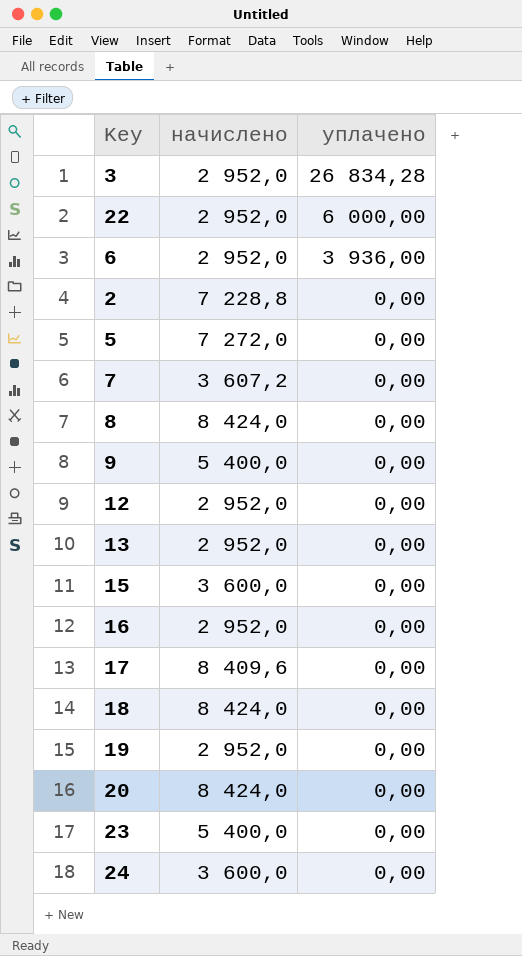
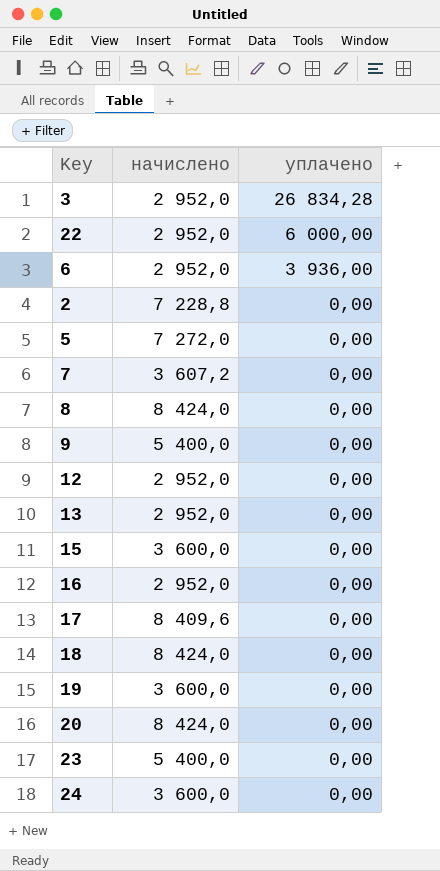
19 | начислено: 2 952,0 -> 3 600,0

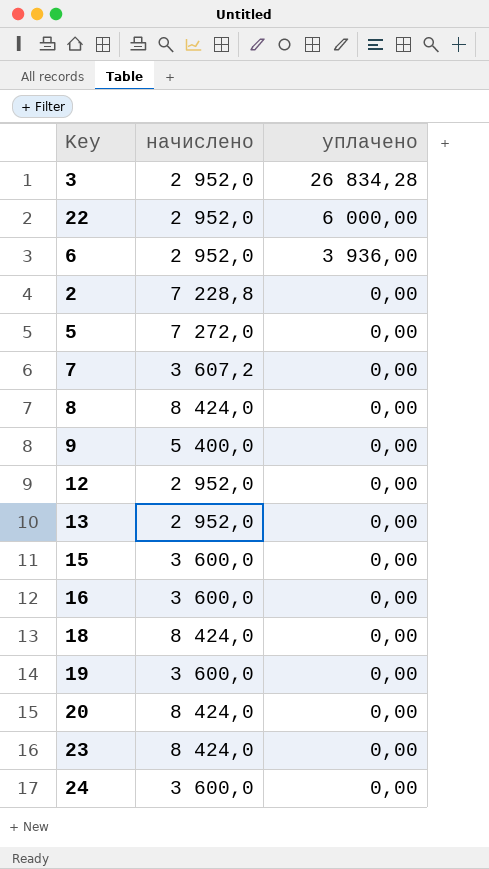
row 17: 8 409,6 | 0,00 -> none
16 | начислено: 2 952,0 -> 3 600,0
23 | начислено: 5 400,0 -> 8 424,0

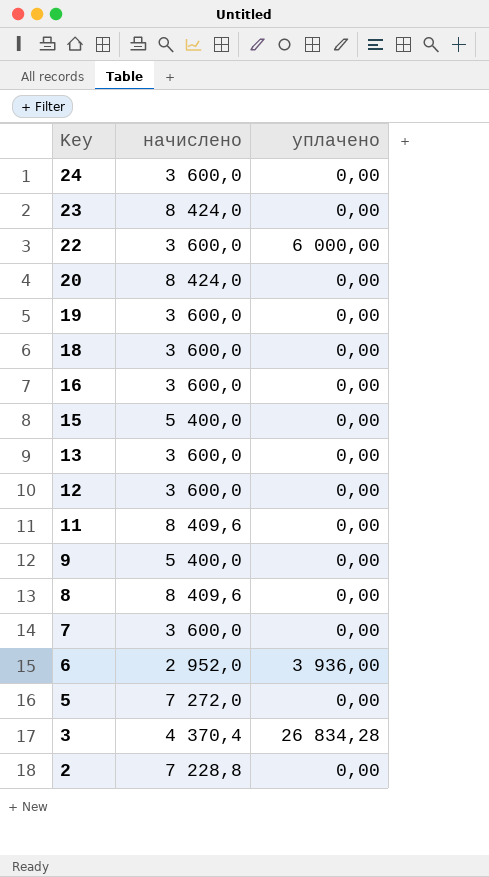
row order: уплачено descending -> Key descending
22 | начислено: 2 952,0 -> 3 600,0
18 | начислено: 8 424,0 -> 3 600,0
15 | начислено: 3 600,0 -> 5 400,0
13 | начислено: 2 952,0 -> 3 600,0
12 | начислено: 2 952,0 -> 3 600,0
row 11: none -> 8 409,6 | 0,00
8 | начислено: 8 424,0 -> 8 409,6
7 | начислено: 3 607,2 -> 3 600,0
3 | начислено: 2 952,0 -> 4 370,4

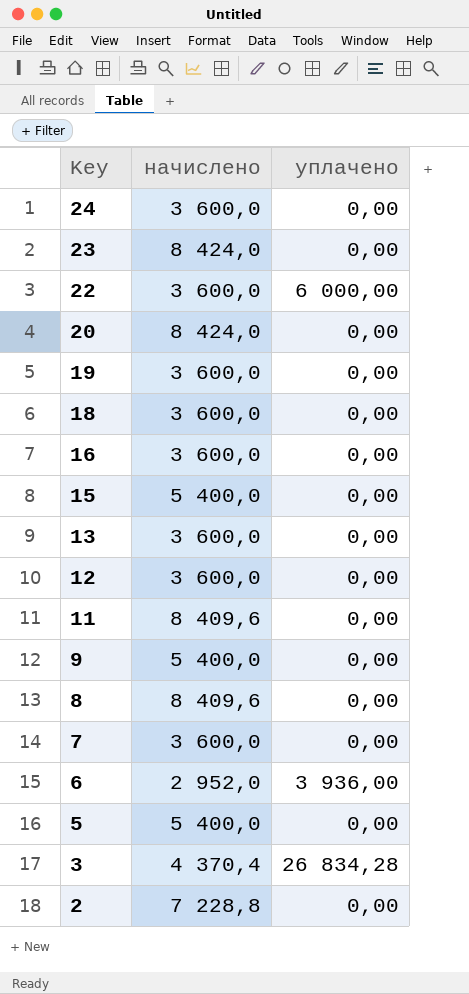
5 | начислено: 7 272,0 -> 5 400,0

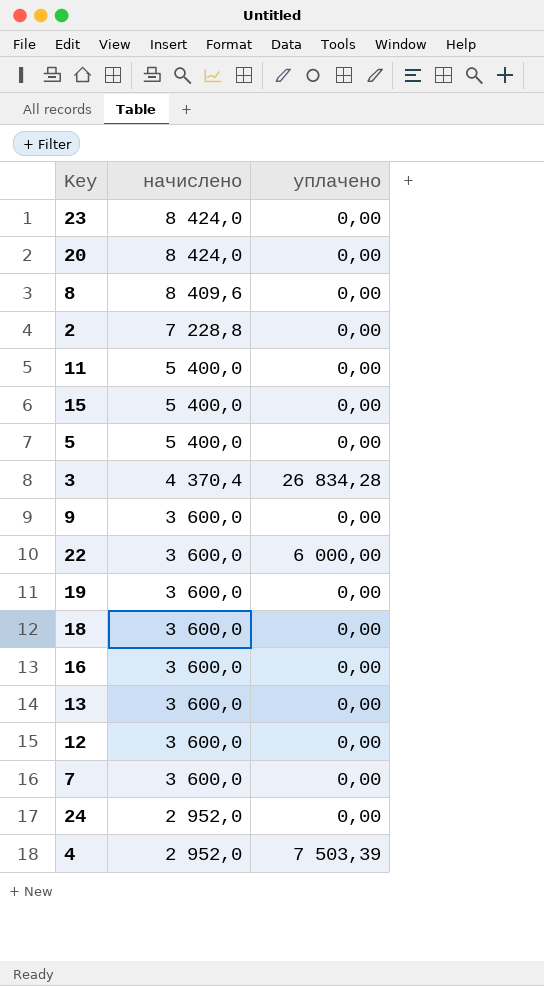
row order: Key descending -> начислено descending
row 6: 2 952,0 | 3 936,00 -> none
11 | начислено: 8 409,6 -> 5 400,0
9 | начислено: 5 400,0 -> 3 600,0
24 | начислено: 3 600,0 -> 2 952,0
row 4: none -> 2 952,0 | 7 503,39

